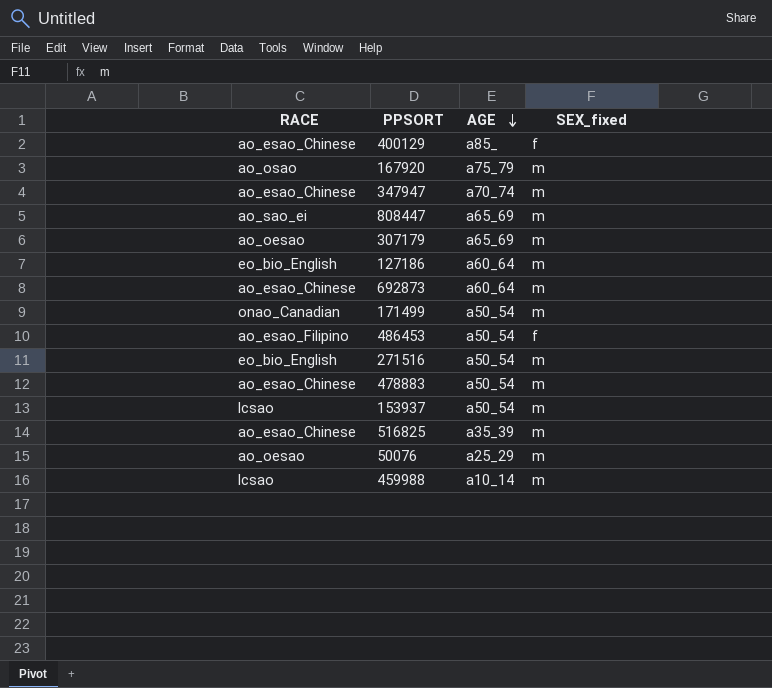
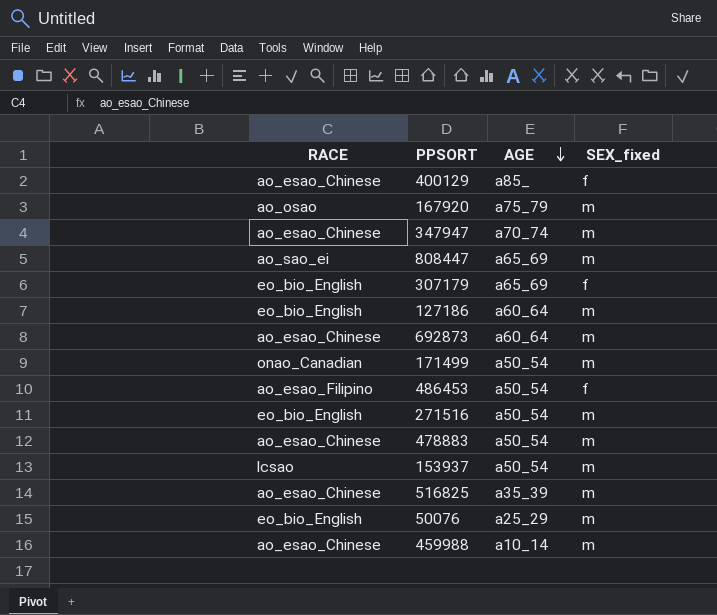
307179 | RACE: ao_oesao -> eo_bio_English
307179 | SEX_fixed: m -> f
50076 | RACE: ao_oesao -> eo_bio_English
459988 | RACE: lcsao -> ao_esao_Chinese

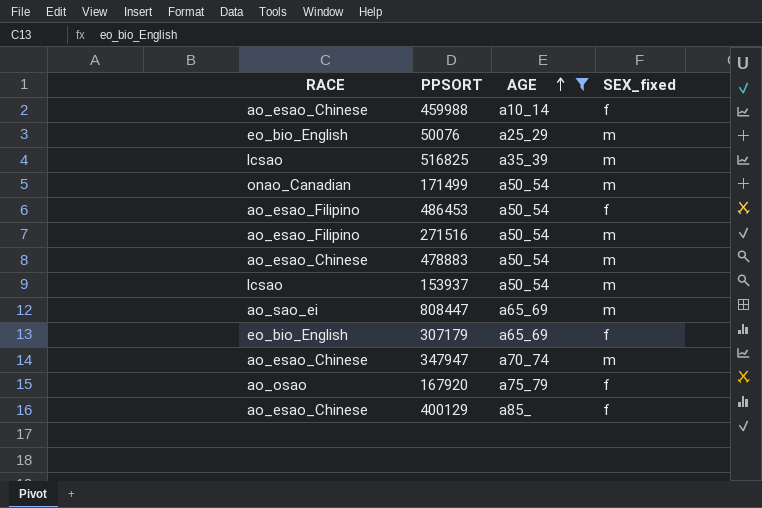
filter: none -> AGE != a60_64
row order: AGE descending -> AGE ascending
459988 | SEX_fixed: m -> f
516825 | RACE: ao_esao_Chinese -> lcsao
271516 | RACE: eo_bio_English -> ao_esao_Filipino
167920 | SEX_fixed: m -> f

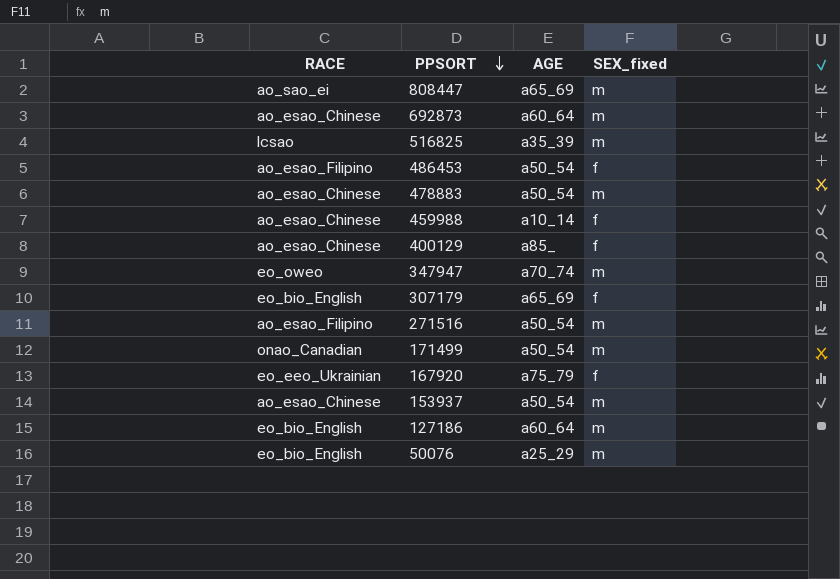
filter: AGE != a60_64 -> none
row order: AGE ascending -> PPSORT descending
347947 | RACE: ao_esao_Chinese -> eo_oweo
167920 | RACE: ao_osao -> eo_eeo_Ukrainian
153937 | RACE: lcsao -> ao_esao_Chinese

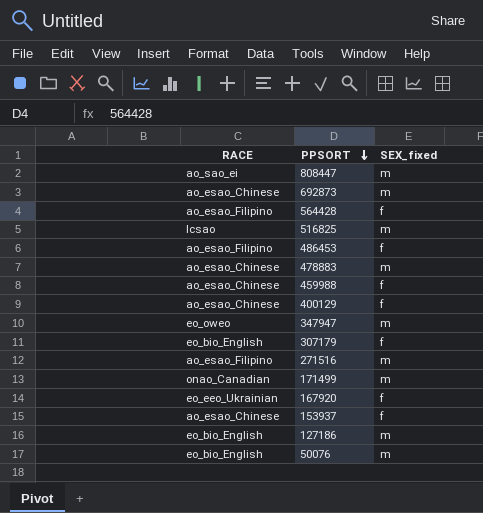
column AGE | position: 3 -> none
row 564428: none -> ao_esao_Filipino | f
153937 | SEX_fixed: m -> f

